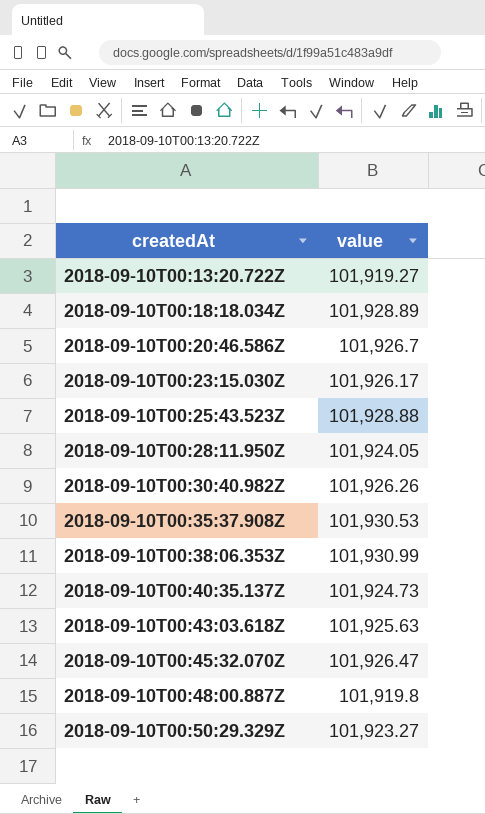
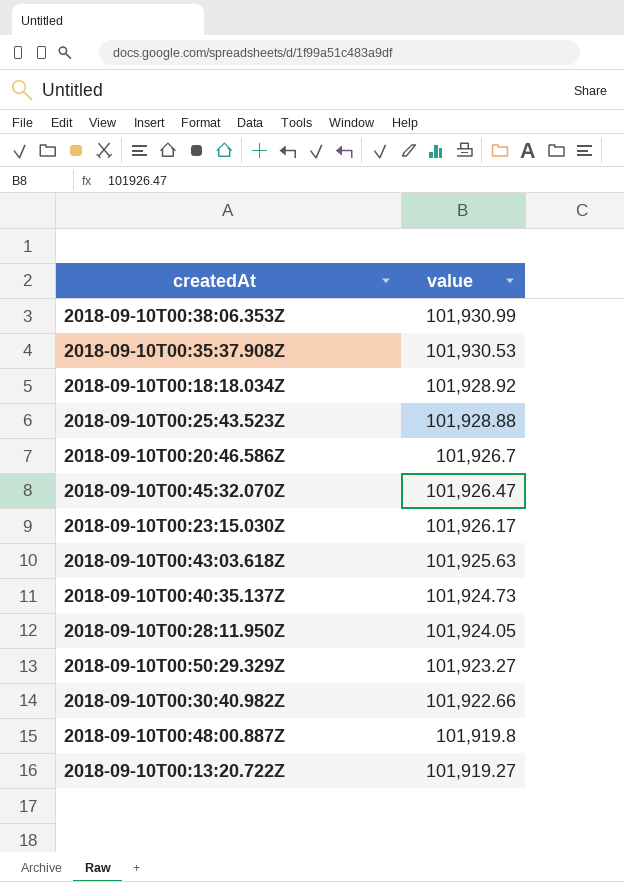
row order: createdAt ascending -> value descending
2018-09-10T00:18:18.034Z | value: 101,928.89 -> 101,928.92
2018-09-10T00:30:40.982Z | value: 101,926.26 -> 101,922.66

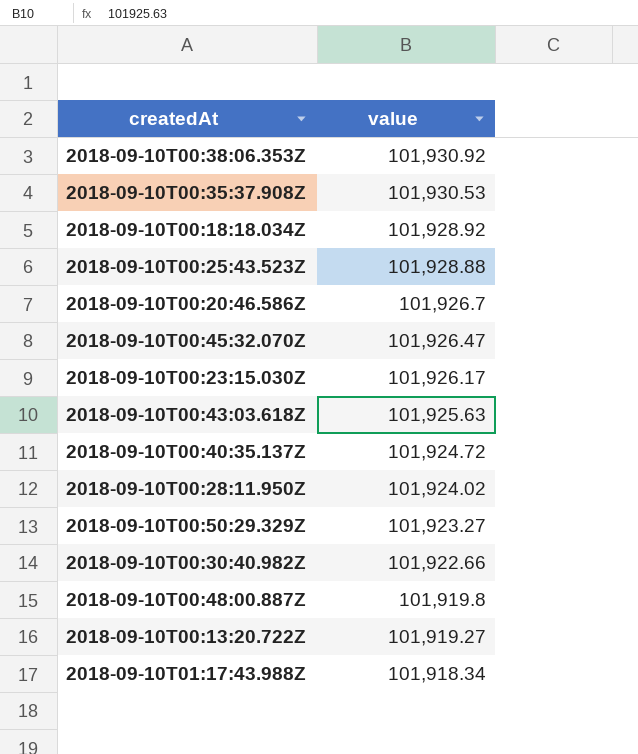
2018-09-10T00:38:06.353Z | value: 101,930.99 -> 101,930.92
2018-09-10T00:40:35.137Z | value: 101,924.73 -> 101,924.72
2018-09-10T00:28:11.950Z | value: 101,924.05 -> 101,924.02
row 2018-09-10T01:17:43.988Z: none -> 101,918.34

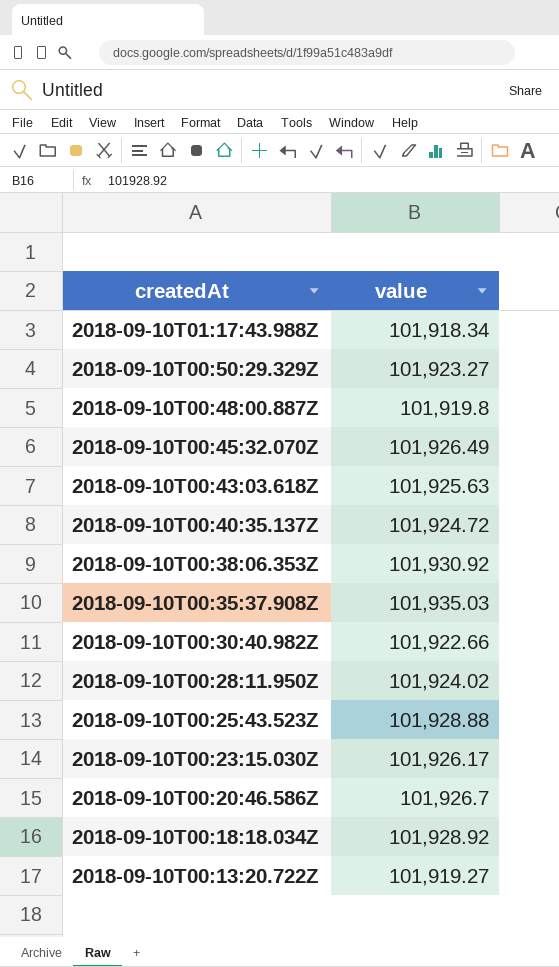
row order: value descending -> createdAt descending
2018-09-10T00:45:32.070Z | value: 101,926.47 -> 101,926.49
2018-09-10T00:35:37.908Z | value: 101,930.53 -> 101,935.03

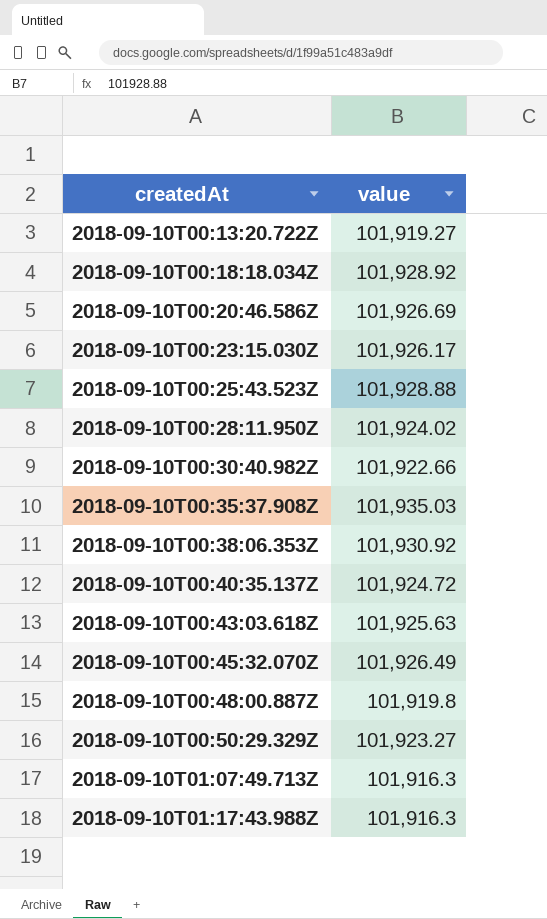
row order: createdAt descending -> createdAt ascending
2018-09-10T00:20:46.586Z | value: 101,926.7 -> 101,926.69
row 2018-09-10T01:07:49.713Z: none -> 101,916.3
2018-09-10T01:17:43.988Z | value: 101,918.34 -> 101,916.3

